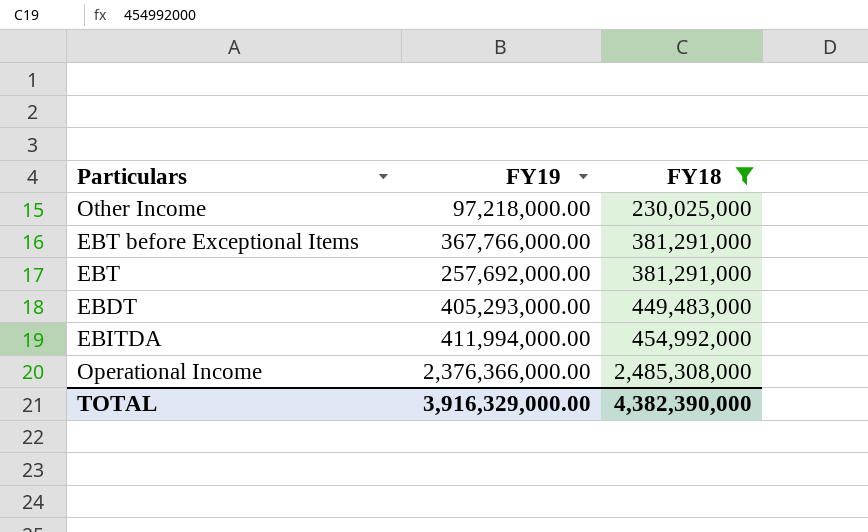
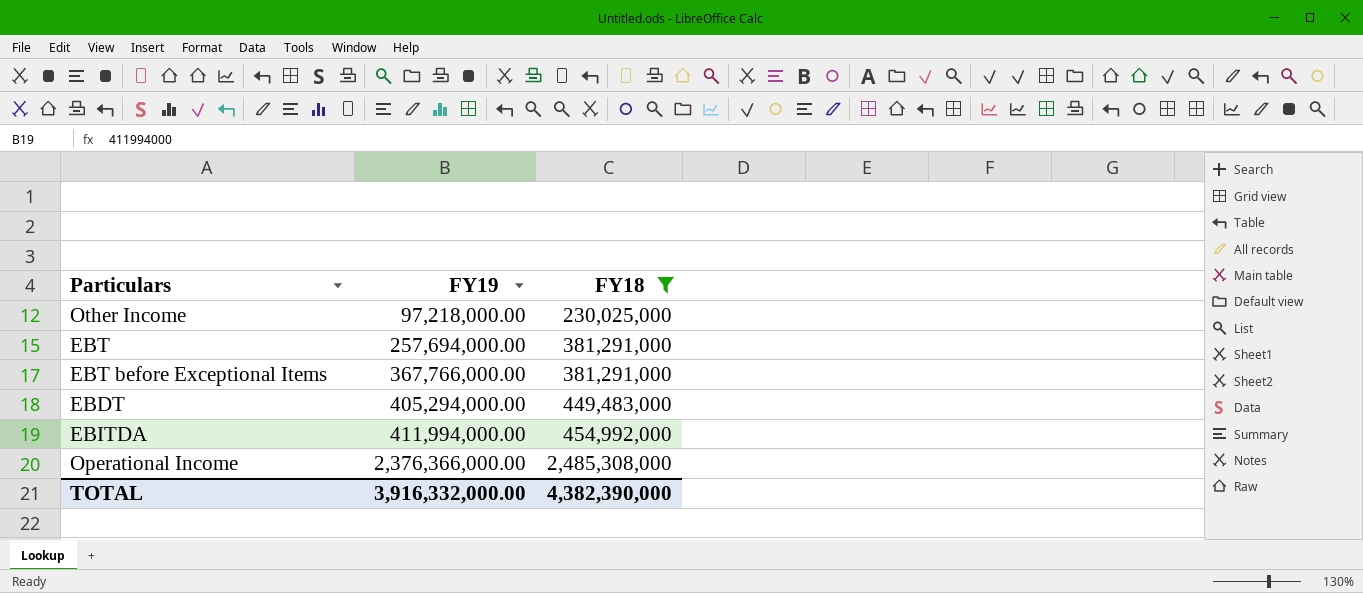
row order: FY18 ascending -> FY19 ascending
EBT | FY19: 257,692,000.00 -> 257,694,000.00
EBDT | FY19: 405,293,000.00 -> 405,294,000.00
TOTAL | FY19: 3,916,329,000.00 -> 3,916,332,000.00

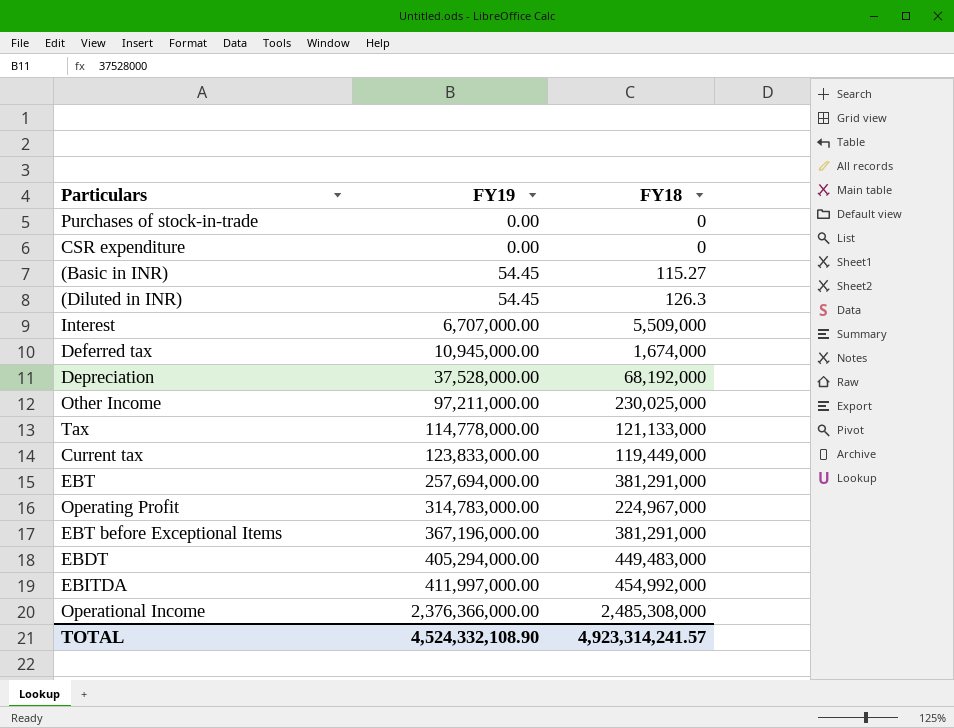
filter: FY18 >= 230,025,000 -> none
Other Income | FY19: 97,218,000.00 -> 97,211,000.00
EBT before Exceptional Items | FY19: 367,766,000.00 -> 367,196,000.00
EBITDA | FY19: 411,994,000.00 -> 411,997,000.00
TOTAL | FY19: 3,916,332,000.00 -> 4,524,332,108.90
TOTAL | FY18: 4,382,390,000 -> 4,923,314,241.57

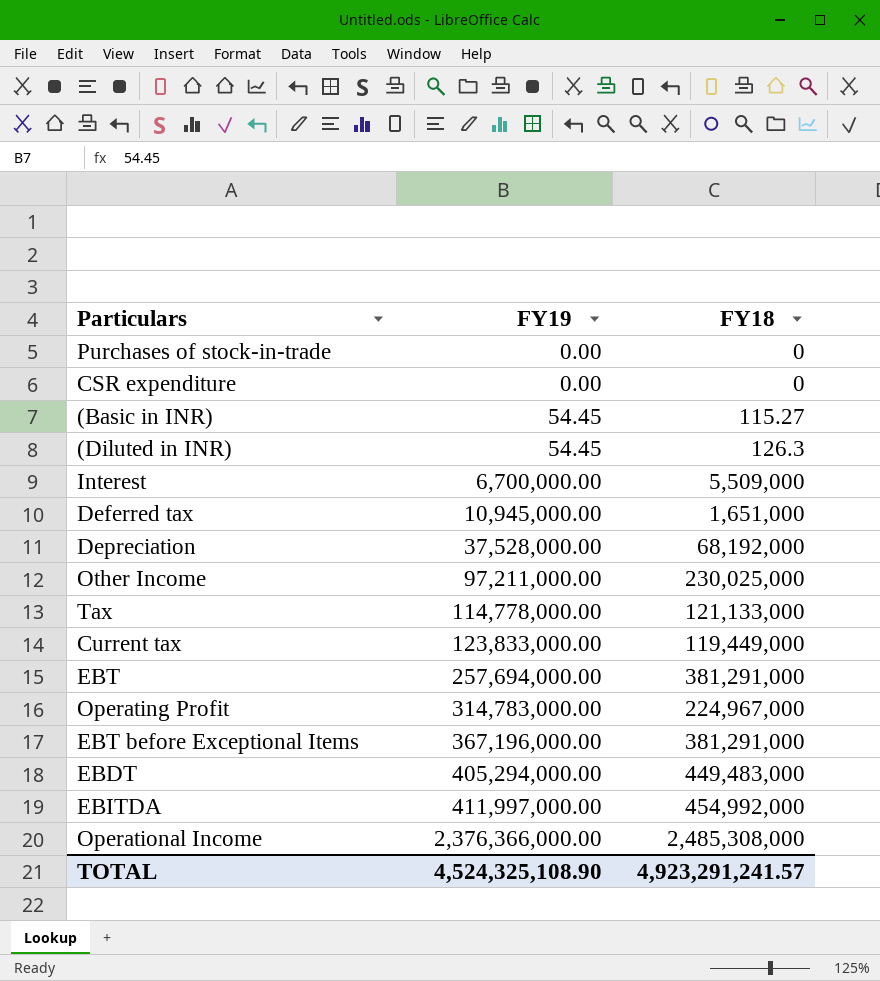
Interest | FY19: 6,707,000.00 -> 6,700,000.00
Deferred tax | FY18: 1,674,000 -> 1,651,000
TOTAL | FY19: 4,524,332,108.90 -> 4,524,325,108.90
TOTAL | FY18: 4,923,314,241.57 -> 4,923,291,241.57

